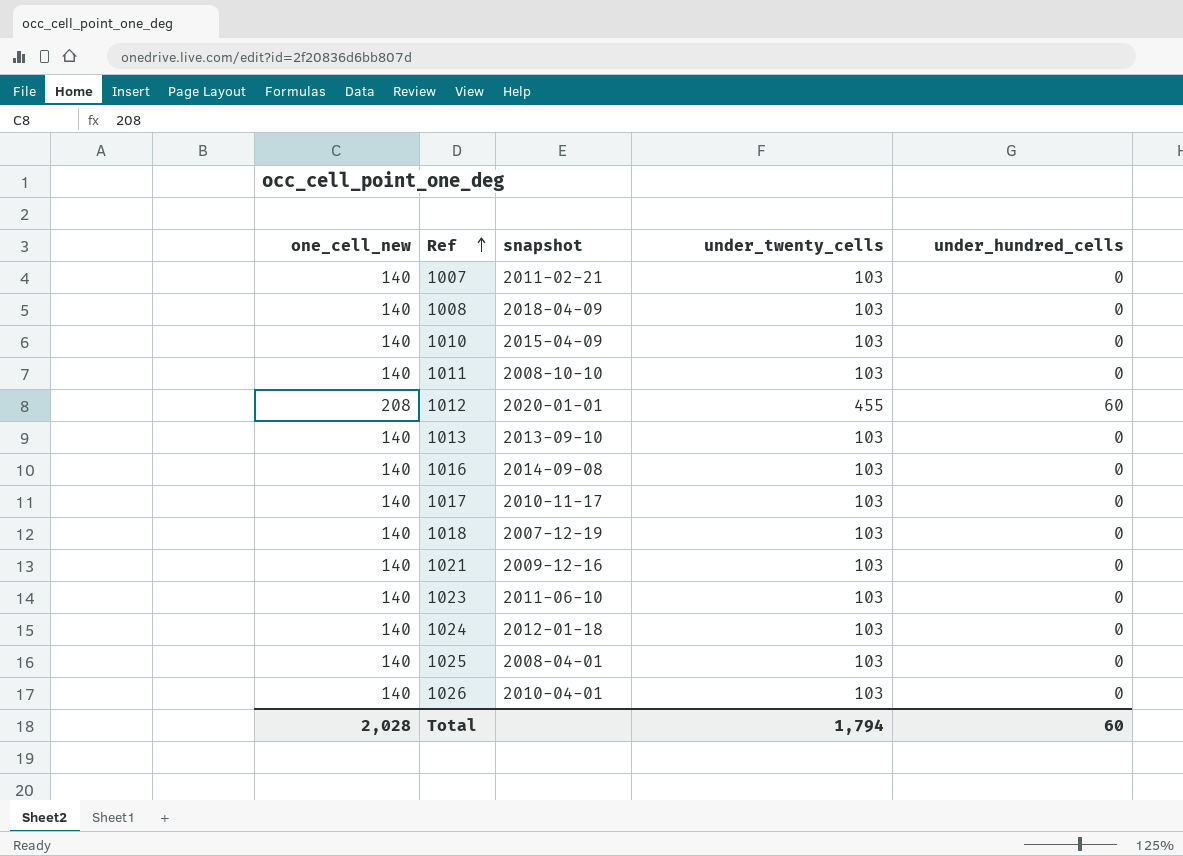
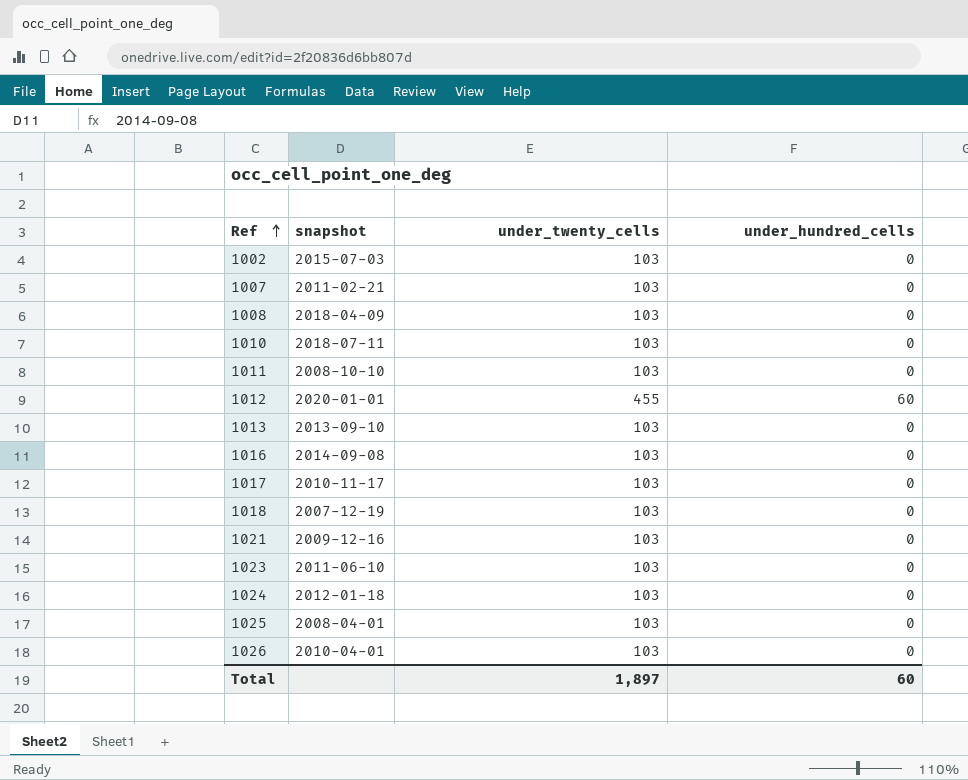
column one_cell_new | position: 1 -> none
row 1002: none -> 2015-07-03 | 103 | 0
1010 | snapshot: 2015-04-09 -> 2018-07-11
Total | under_twenty_cells: 1,794 -> 1,897

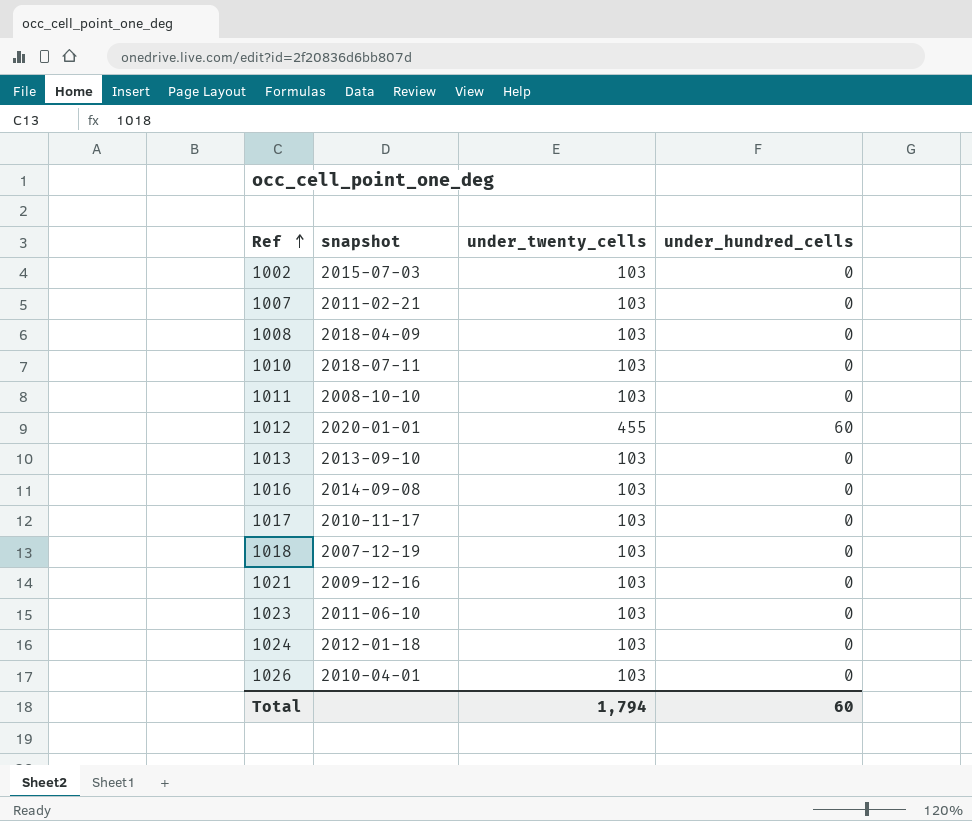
row 1025: 2008-04-01 | 103 | 0 -> none
Total | under_twenty_cells: 1,897 -> 1,794

